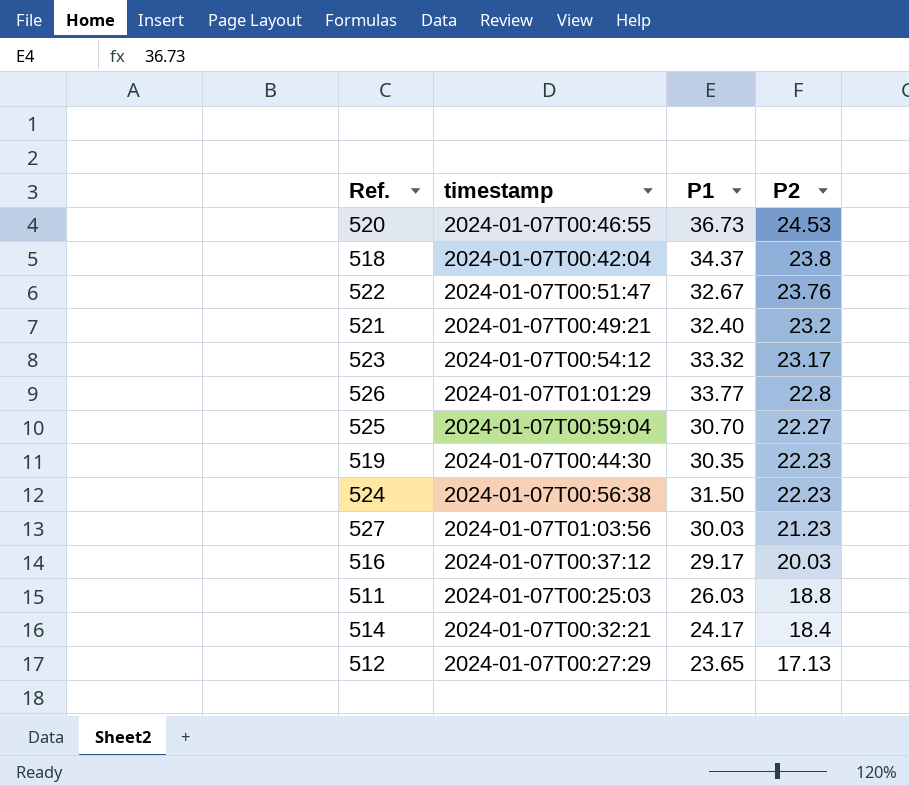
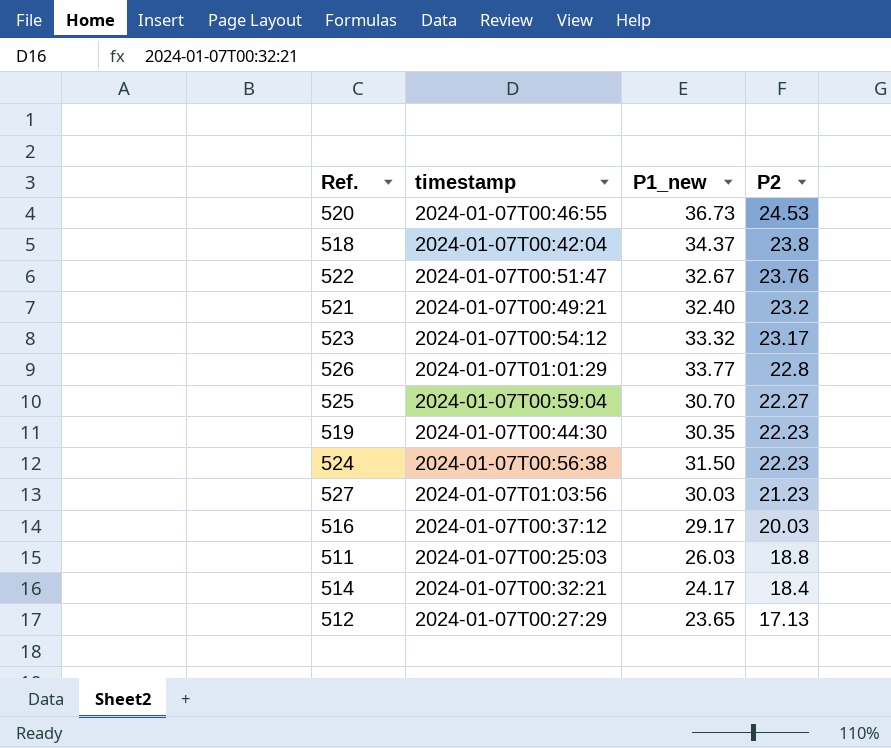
column name: P1 -> P1_new

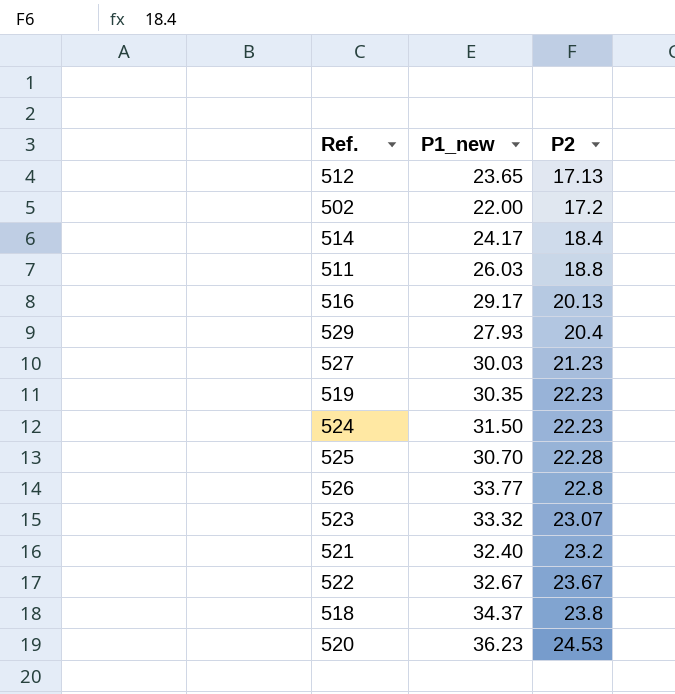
row order: P2 descending -> P2 ascending
column timestamp | position: 2 -> none
row 502: none -> 22.00 | 17.2
516 | P2: 20.03 -> 20.13
row 529: none -> 27.93 | 20.4
525 | P2: 22.27 -> 22.28
523 | P2: 23.17 -> 23.07
522 | P2: 23.76 -> 23.67
520 | P1_new: 36.73 -> 36.23

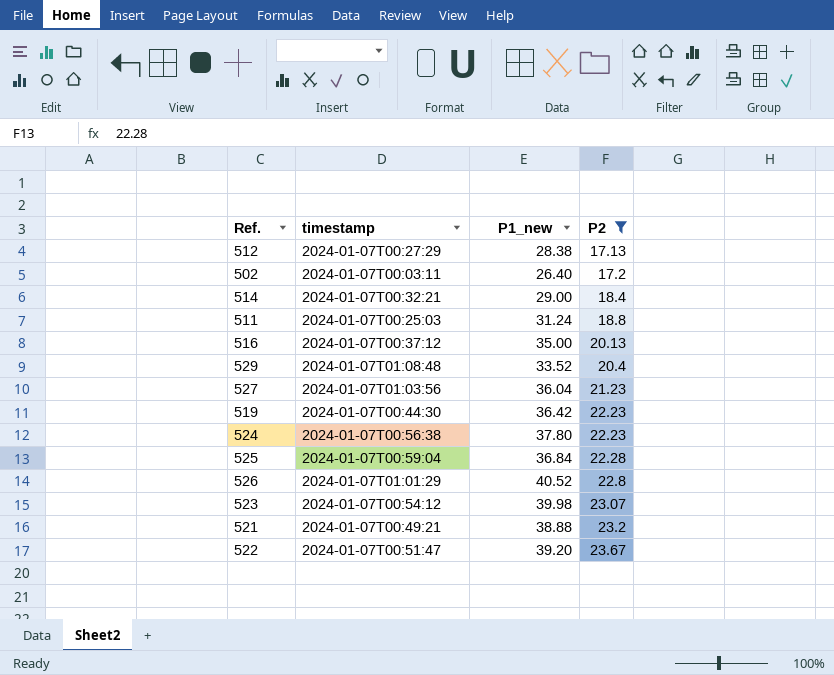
filter: none -> P2 <= 23.67
column timestamp | position: none -> 2
512 | P1_new: 23.65 -> 28.38
502 | P1_new: 22.00 -> 26.40
514 | P1_new: 24.17 -> 29.00
511 | P1_new: 26.03 -> 31.24
516 | P1_new: 29.17 -> 35.00
529 | P1_new: 27.93 -> 33.52
527 | P1_new: 30.03 -> 36.04
519 | P1_new: 30.35 -> 36.42
524 | P1_new: 31.50 -> 37.80
525 | P1_new: 30.70 -> 36.84
526 | P1_new: 33.77 -> 40.52
523 | P1_new: 33.32 -> 39.98
521 | P1_new: 32.40 -> 38.88
522 | P1_new: 32.67 -> 39.20

